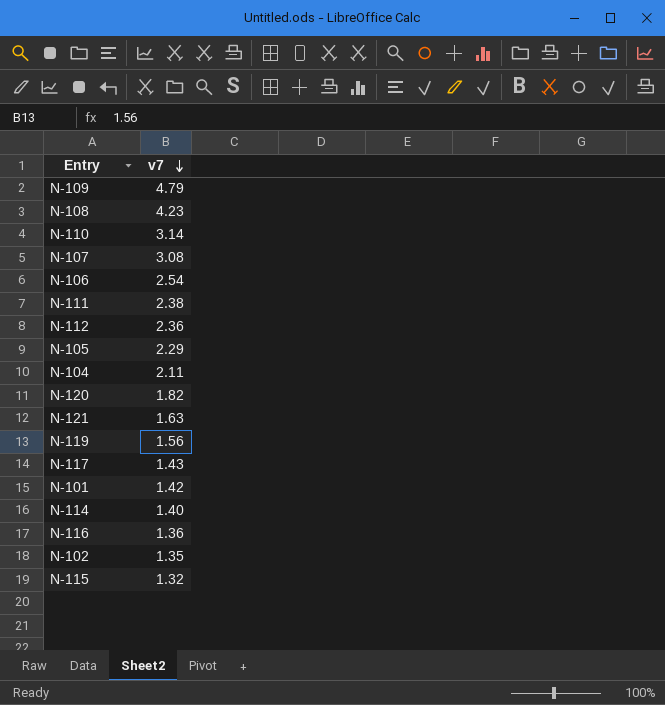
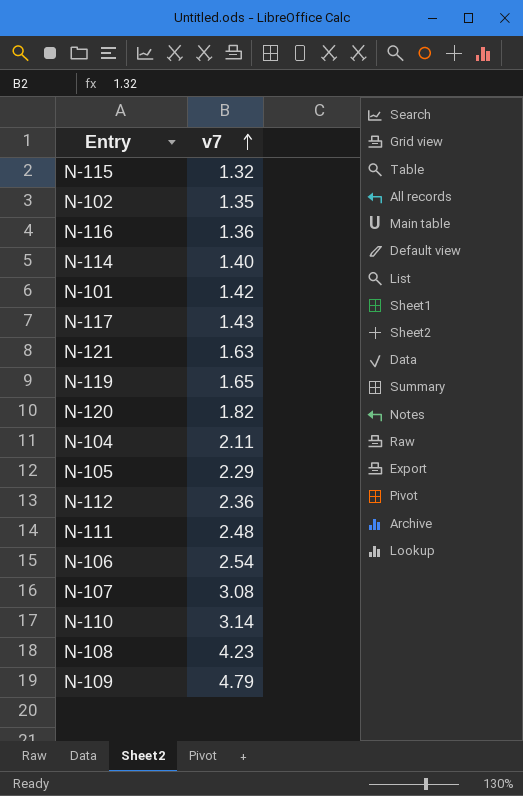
row order: v7 descending -> v7 ascending
N-119 | v7: 1.56 -> 1.65
N-111 | v7: 2.38 -> 2.48

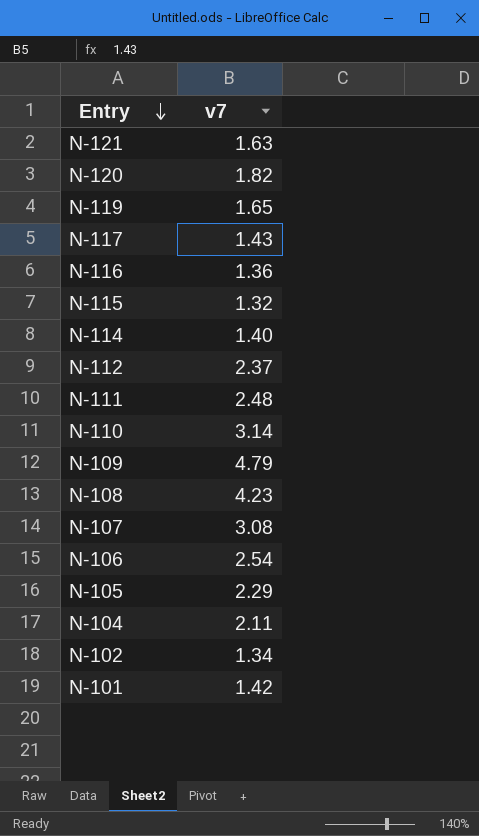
row order: v7 ascending -> Entry descending
N-112 | v7: 2.36 -> 2.37
N-102 | v7: 1.35 -> 1.34

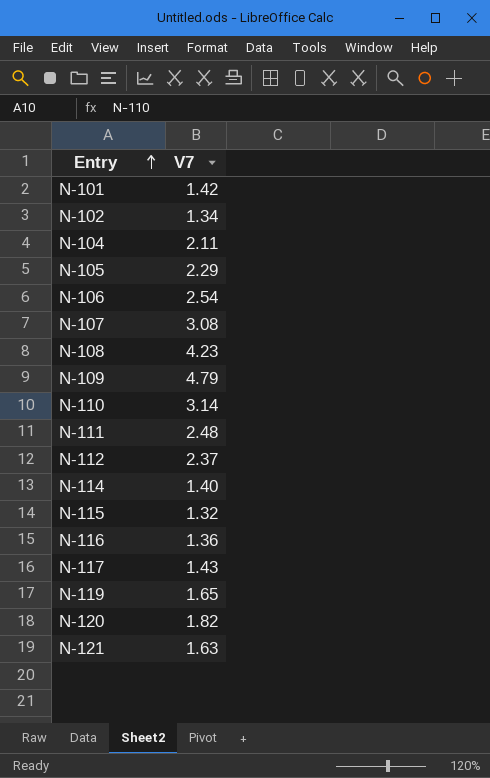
row order: Entry descending -> Entry ascending
column name: v7 -> V7

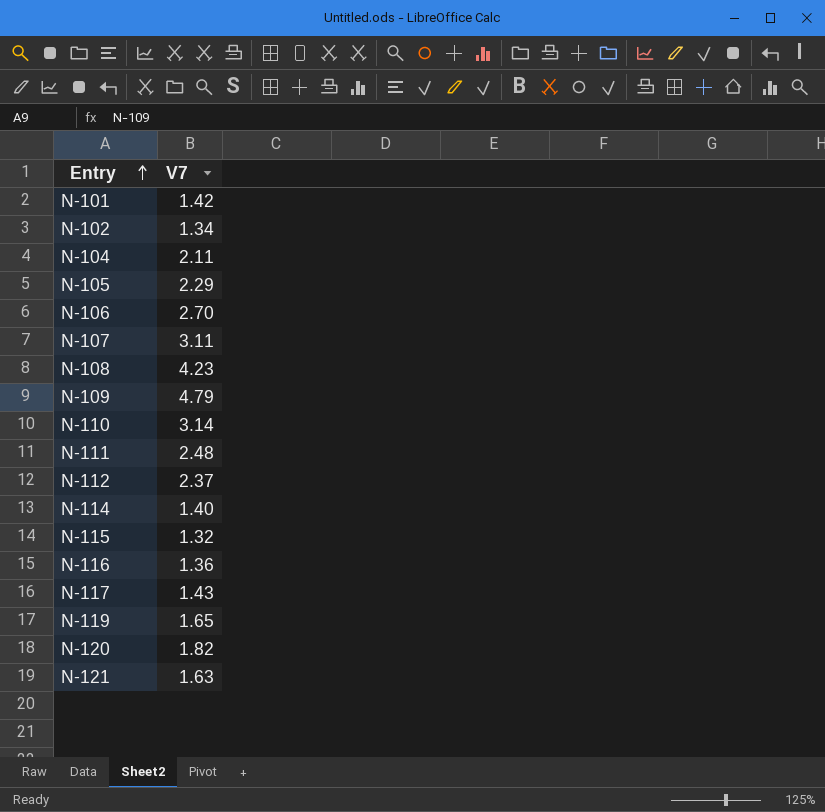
N-106 | V7: 2.54 -> 2.70
N-107 | V7: 3.08 -> 3.11

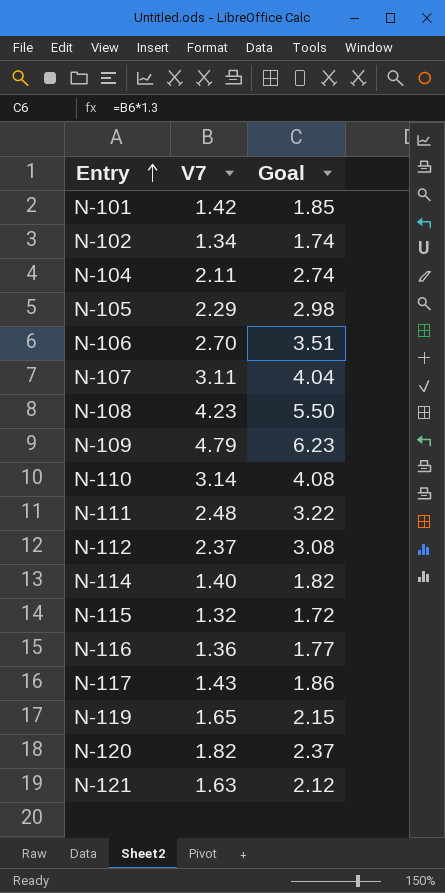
column Goal | formula: none -> [V7] * 1.3

